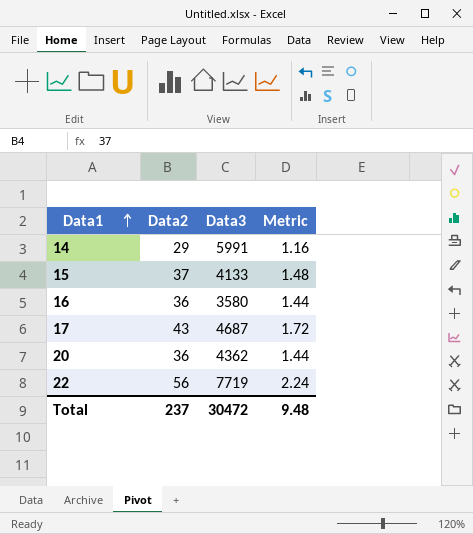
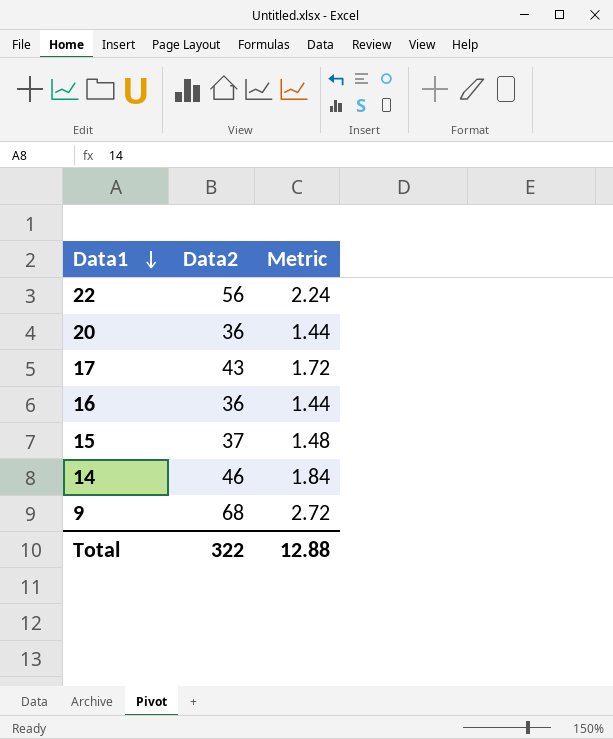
row order: Data1 ascending -> Data1 descending
column Data3 | position: 3 -> none
14 | Data2: 29 -> 46
14 | Metric: 1.16 -> 1.84
row 9: none -> 68 | 2.72
Total | Data2: 237 -> 322
Total | Metric: 9.48 -> 12.88

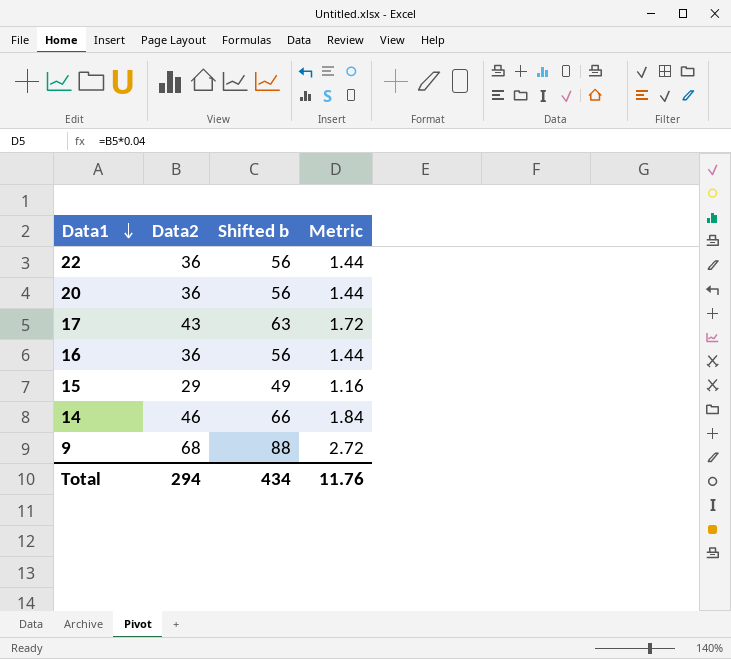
column Shifted b | formula: none -> [Data2] + 20
22 | Data2: 56 -> 36
22 | Metric: 2.24 -> 1.44
15 | Data2: 37 -> 29
15 | Metric: 1.48 -> 1.16
Total | Data2: 322 -> 294
Total | Metric: 12.88 -> 11.76

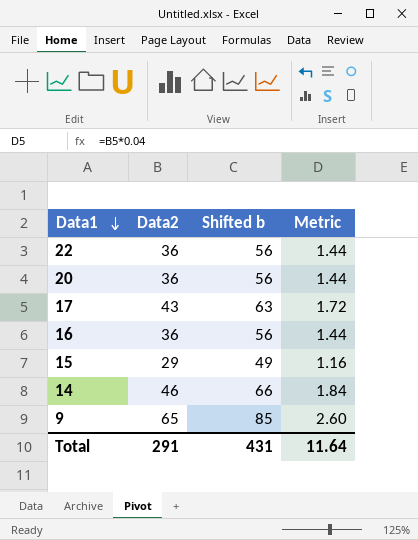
9 | Data2: 68 -> 65
9 | Shifted b: 88 -> 85
9 | Metric: 2.72 -> 2.60
Total | Data2: 294 -> 291
Total | Shifted b: 434 -> 431
Total | Metric: 11.76 -> 11.64

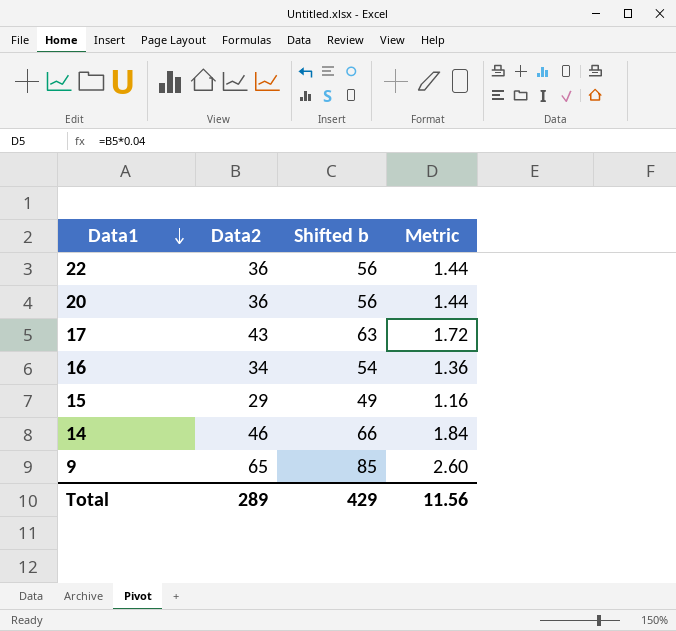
16 | Data2: 36 -> 34
16 | Shifted b: 56 -> 54
16 | Metric: 1.44 -> 1.36
Total | Data2: 291 -> 289
Total | Shifted b: 431 -> 429
Total | Metric: 11.64 -> 11.56

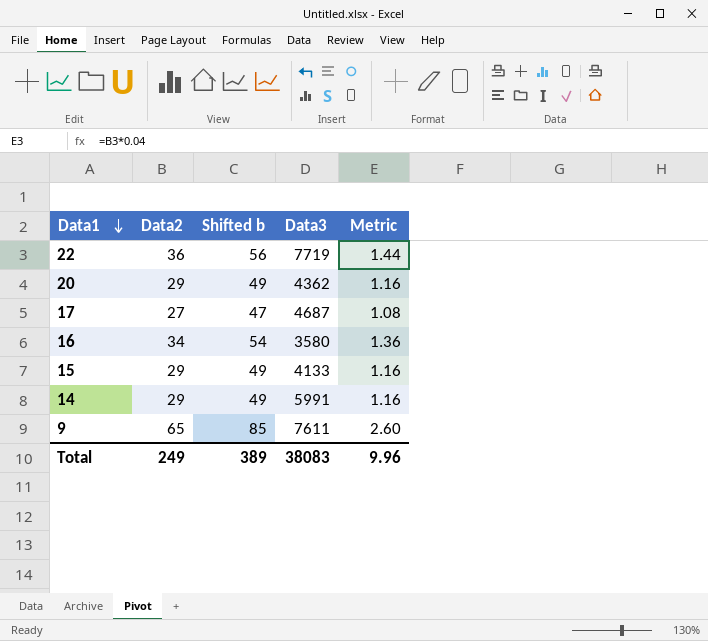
column Data3 | position: none -> 4
20 | Data2: 36 -> 29
20 | Shifted b: 56 -> 49
20 | Metric: 1.44 -> 1.16
17 | Data2: 43 -> 27
17 | Shifted b: 63 -> 47
17 | Metric: 1.72 -> 1.08
14 | Data2: 46 -> 29
14 | Shifted b: 66 -> 49
14 | Metric: 1.84 -> 1.16
Total | Data2: 289 -> 249
Total | Shifted b: 429 -> 389
Total | Metric: 11.56 -> 9.96

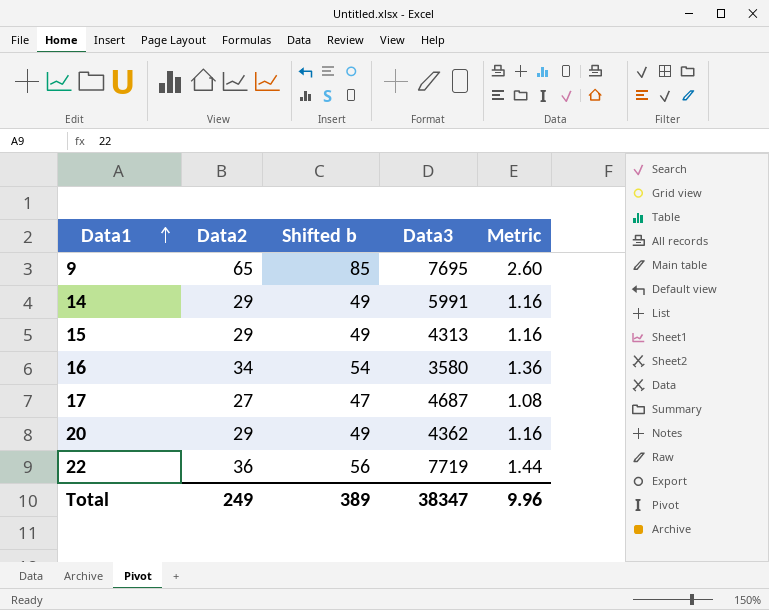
row order: Data1 descending -> Data1 ascending
9 | Data3: 7611 -> 7695
15 | Data3: 4133 -> 4313
Total | Data3: 38083 -> 38347

